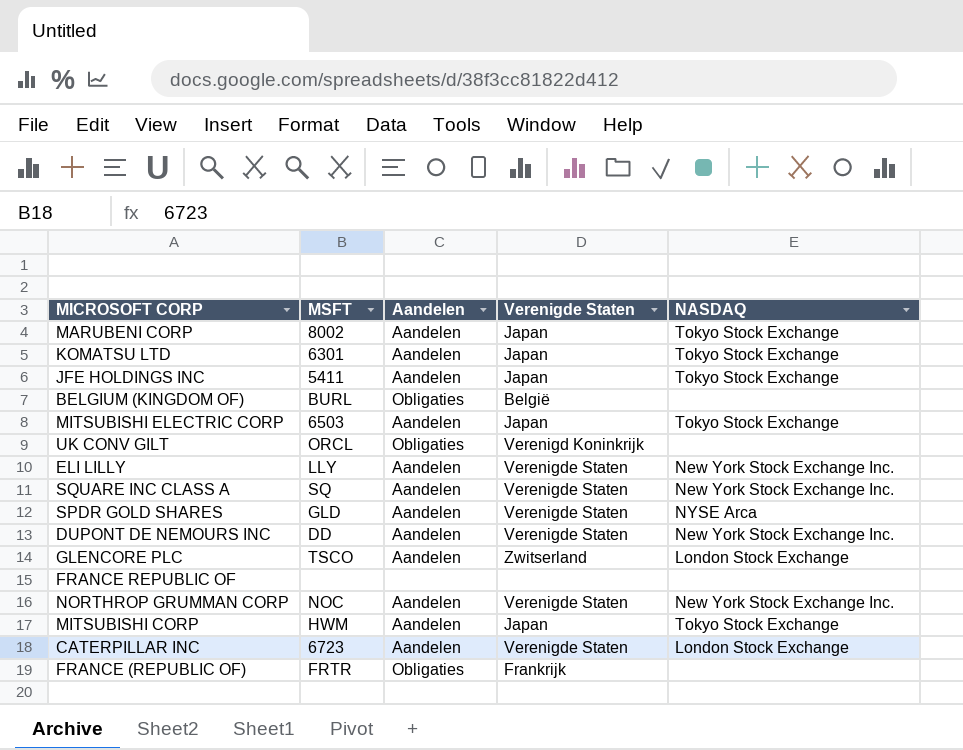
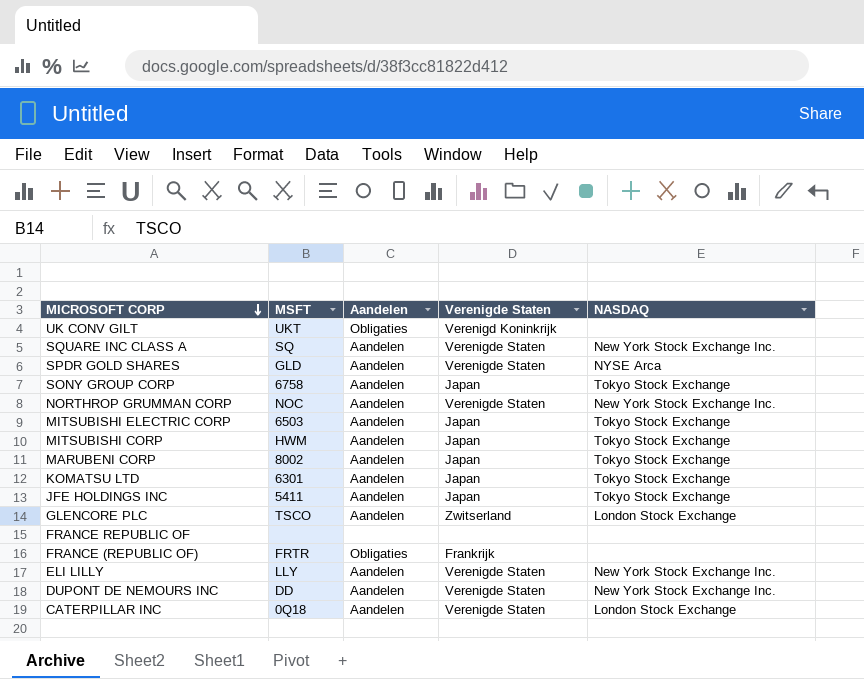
row order: none -> MICROSOFT CORP descending
row BELGIUM (KINGDOM OF): BURL | Obligaties | België | none -> none
UK CONV GILT | MSFT: ORCL -> UKT
row SONY GROUP CORP: none -> 6758 | Aandelen | Japan | Tokyo Stock Exchange
CATERPILLAR INC | MSFT: 6723 -> 0Q18

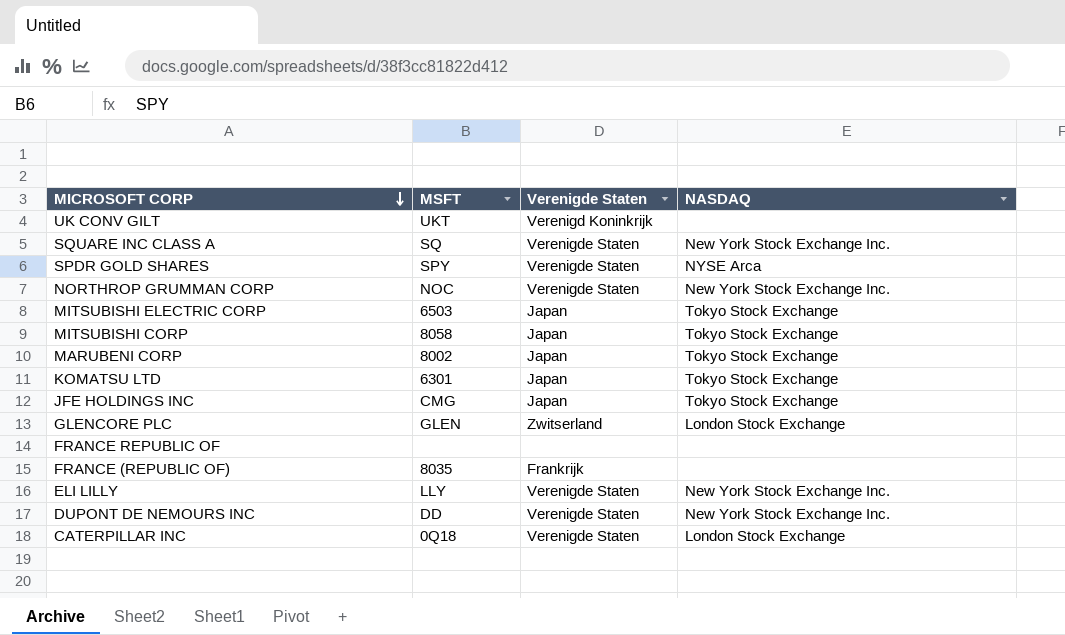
column Aandelen | position: 3 -> none
row SONY GROUP CORP: 6758 | Aandelen | Japan | Tokyo Stock Exchange -> none
SPDR GOLD SHARES | MSFT: GLD -> SPY
MITSUBISHI CORP | MSFT: HWM -> 8058
JFE HOLDINGS INC | MSFT: 5411 -> CMG
GLENCORE PLC | MSFT: TSCO -> GLEN
FRANCE (REPUBLIC OF) | MSFT: FRTR -> 8035

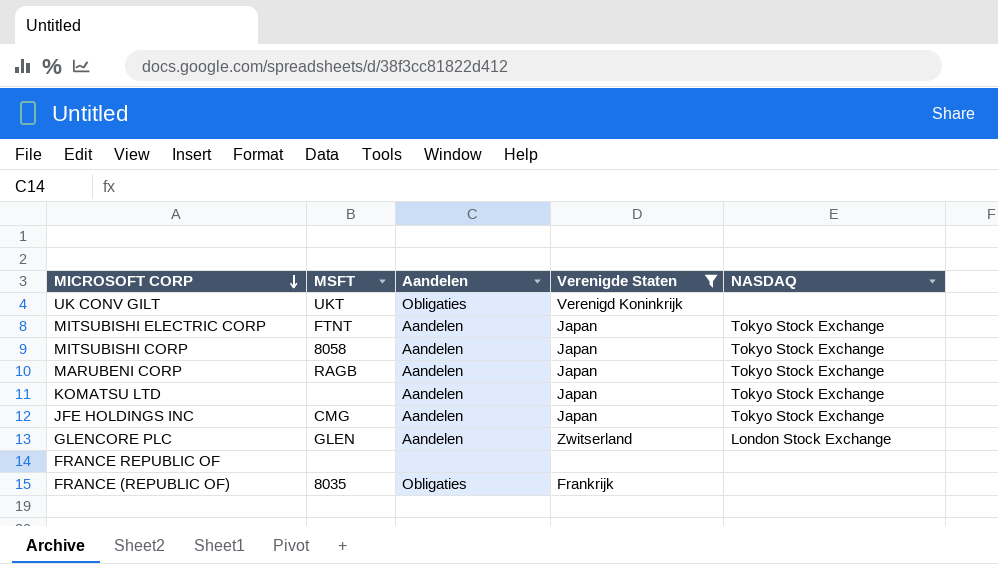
filter: none -> Verenigde Staten != Verenigde Staten
column Aandelen | position: none -> 3
MITSUBISHI ELECTRIC CORP | MSFT: 6503 -> FTNT
MARUBENI CORP | MSFT: 8002 -> RAGB
KOMATSU LTD | MSFT: 6301 -> none

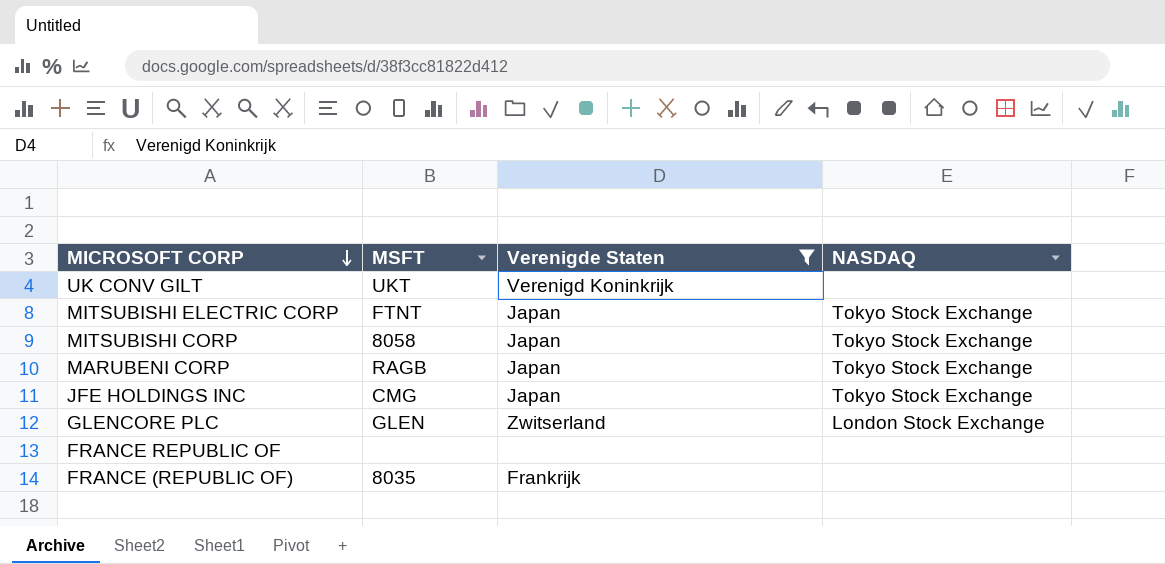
column Aandelen | position: 3 -> none
row KOMATSU LTD: none | Aandelen | Japan | Tokyo Stock Exchange -> none

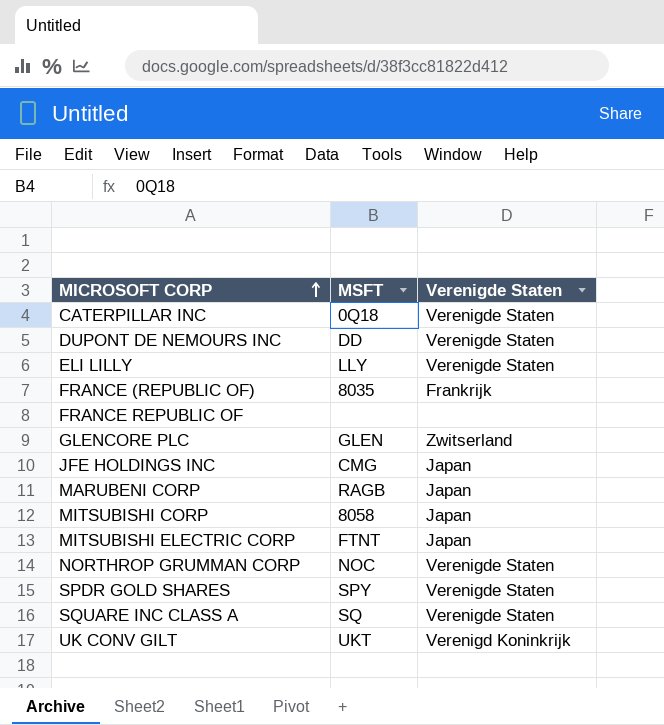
filter: Verenigde Staten != Verenigde Staten -> none
row order: MICROSOFT CORP descending -> MICROSOFT CORP ascending
column NASDAQ | position: 4 -> none

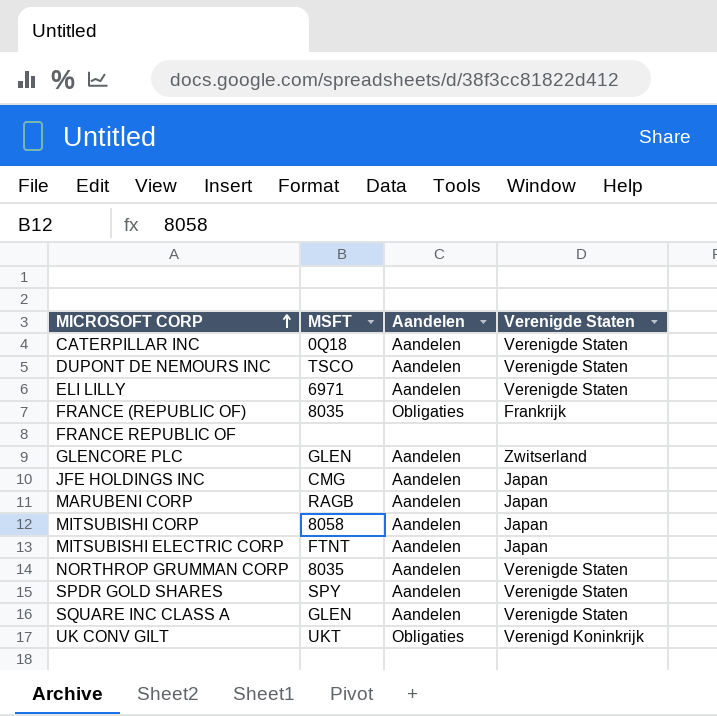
column Aandelen | position: none -> 3
DUPONT DE NEMOURS INC | MSFT: DD -> TSCO
ELI LILLY | MSFT: LLY -> 6971
NORTHROP GRUMMAN CORP | MSFT: NOC -> 8035
SQUARE INC CLASS A | MSFT: SQ -> GLEN

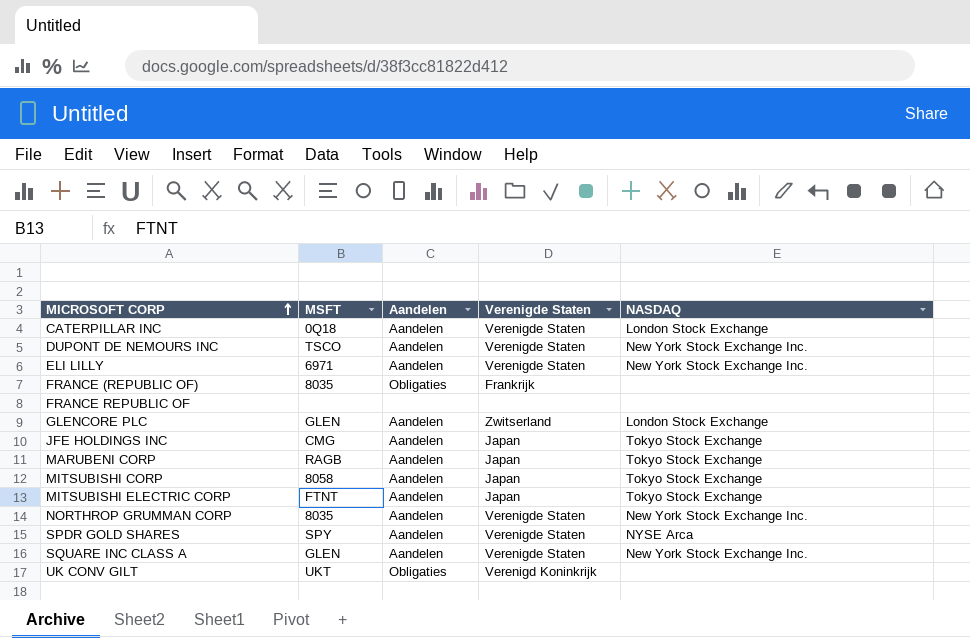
column NASDAQ | position: none -> 5

